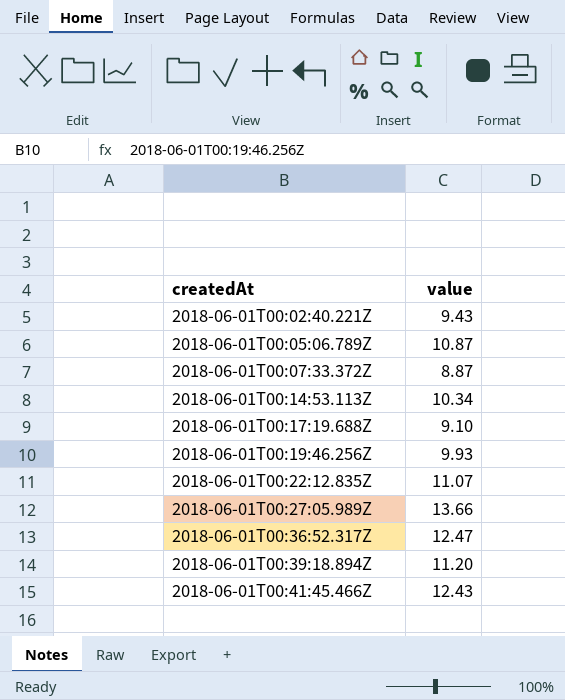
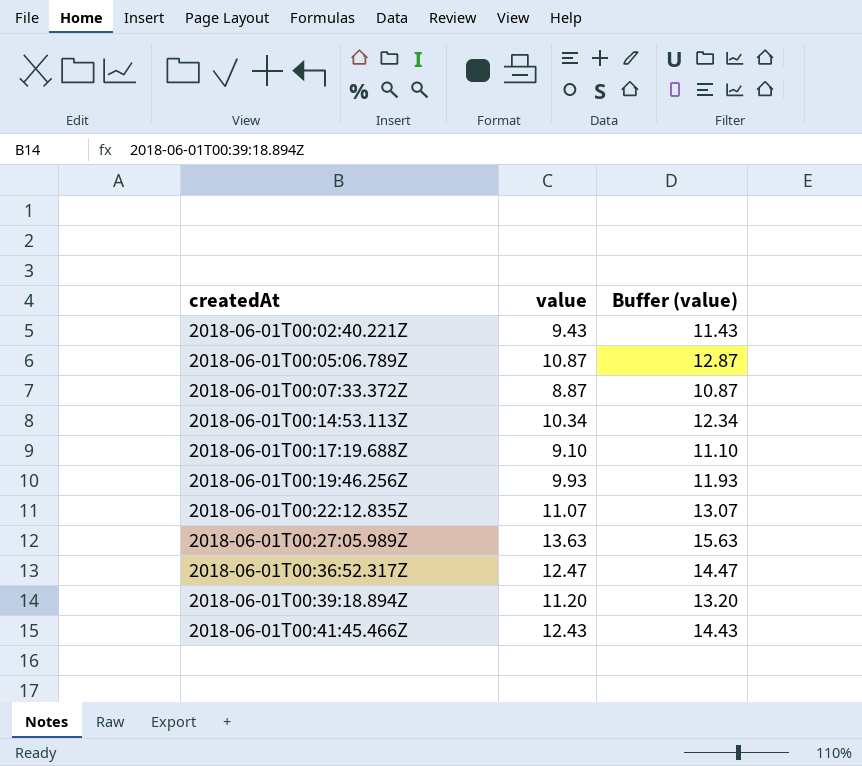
column Buffer (value) | formula: none -> [value] + 2
2018-06-01T00:27:05.989Z | value: 13.66 -> 13.63

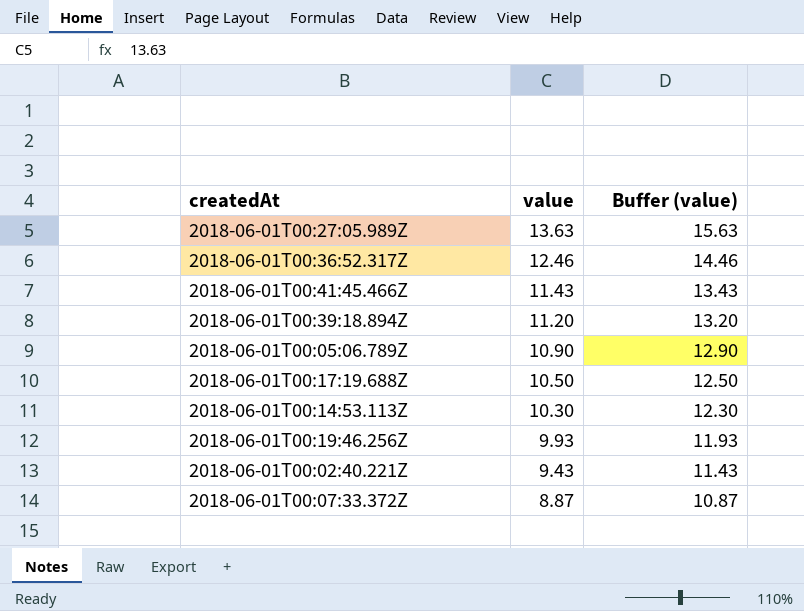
row order: createdAt ascending -> value descending
row 2018-06-01T00:22:12.835Z: 11.07 | 13.07 -> none
2018-06-01T00:36:52.317Z | value: 12.47 -> 12.46
2018-06-01T00:36:52.317Z | Buffer (value): 14.47 -> 14.46
2018-06-01T00:41:45.466Z | value: 12.43 -> 11.43
2018-06-01T00:41:45.466Z | Buffer (value): 14.43 -> 13.43
2018-06-01T00:05:06.789Z | value: 10.87 -> 10.90
2018-06-01T00:05:06.789Z | Buffer (value): 12.87 -> 12.90
2018-06-01T00:17:19.688Z | value: 9.10 -> 10.50
2018-06-01T00:17:19.688Z | Buffer (value): 11.10 -> 12.50
2018-06-01T00:14:53.113Z | value: 10.34 -> 10.30
2018-06-01T00:14:53.113Z | Buffer (value): 12.34 -> 12.30

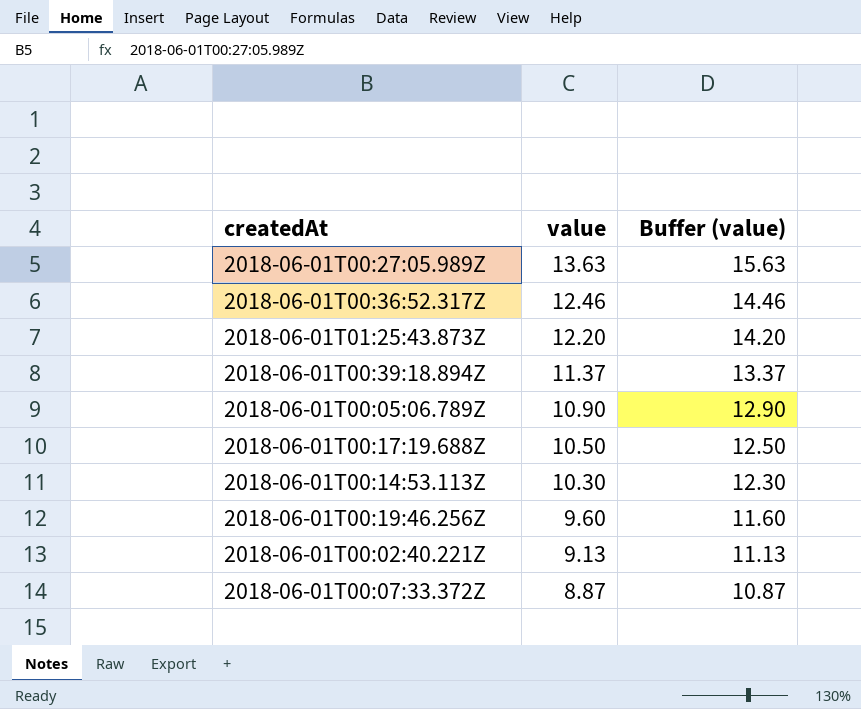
row 2018-06-01T00:41:45.466Z: 11.43 | 13.43 -> none
row 2018-06-01T01:25:43.873Z: none -> 12.20 | 14.20
2018-06-01T00:39:18.894Z | value: 11.20 -> 11.37
2018-06-01T00:39:18.894Z | Buffer (value): 13.20 -> 13.37
2018-06-01T00:19:46.256Z | value: 9.93 -> 9.60
2018-06-01T00:19:46.256Z | Buffer (value): 11.93 -> 11.60
2018-06-01T00:02:40.221Z | value: 9.43 -> 9.13
2018-06-01T00:02:40.221Z | Buffer (value): 11.43 -> 11.13

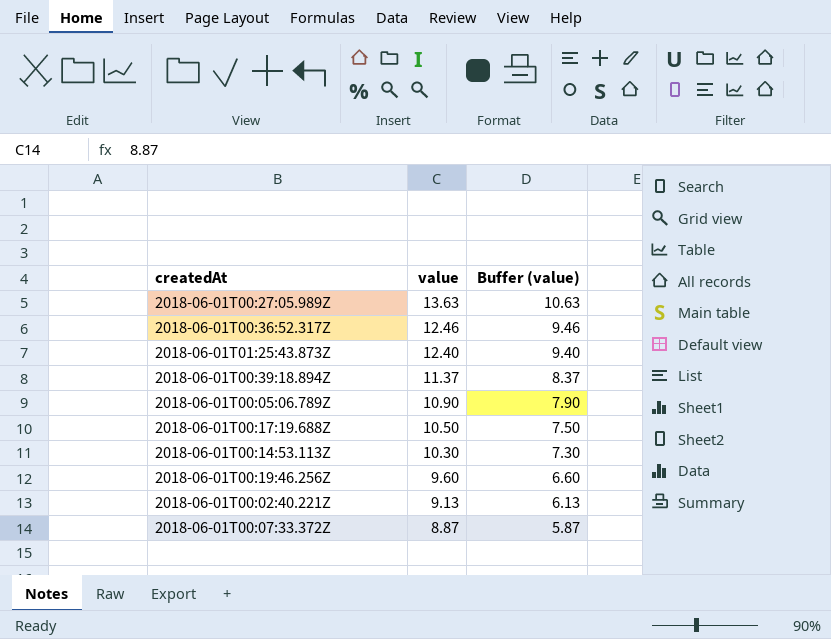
column Buffer (value) | formula: [value] + 2 -> [value] - 3
2018-06-01T01:25:43.873Z | value: 12.20 -> 12.40

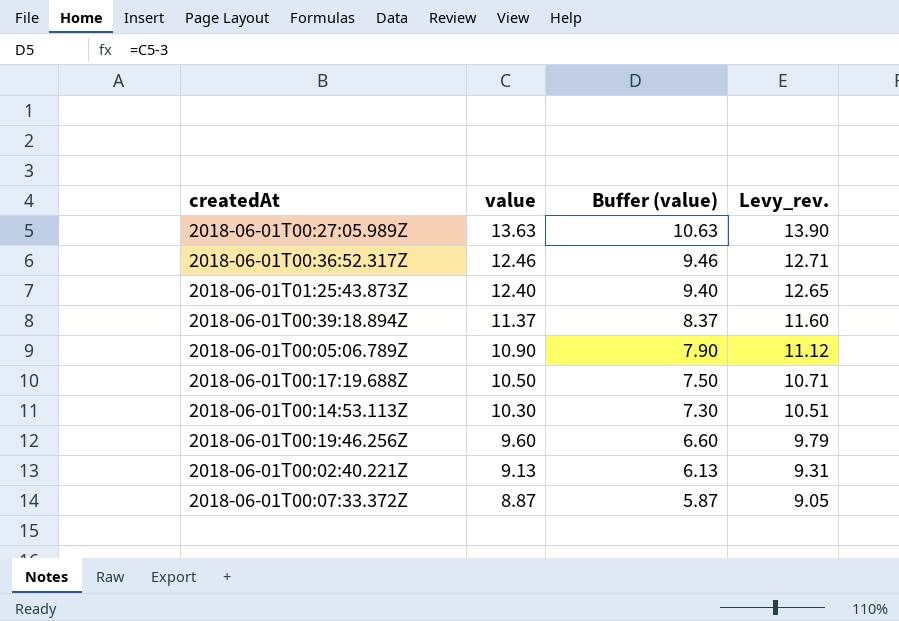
column Levy_rev. | formula: none -> [value] * 1.02

